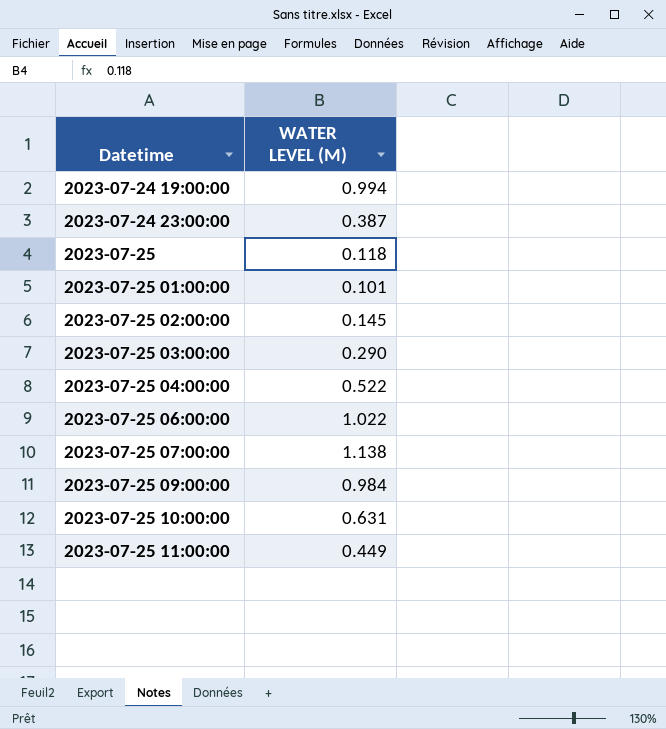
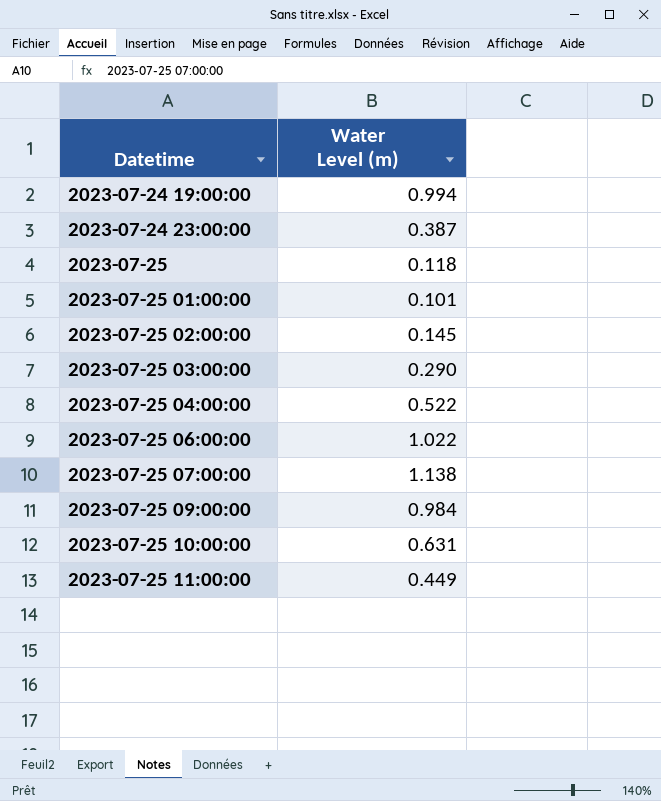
column name: WATER LEVEL (M) -> Water Level (m)

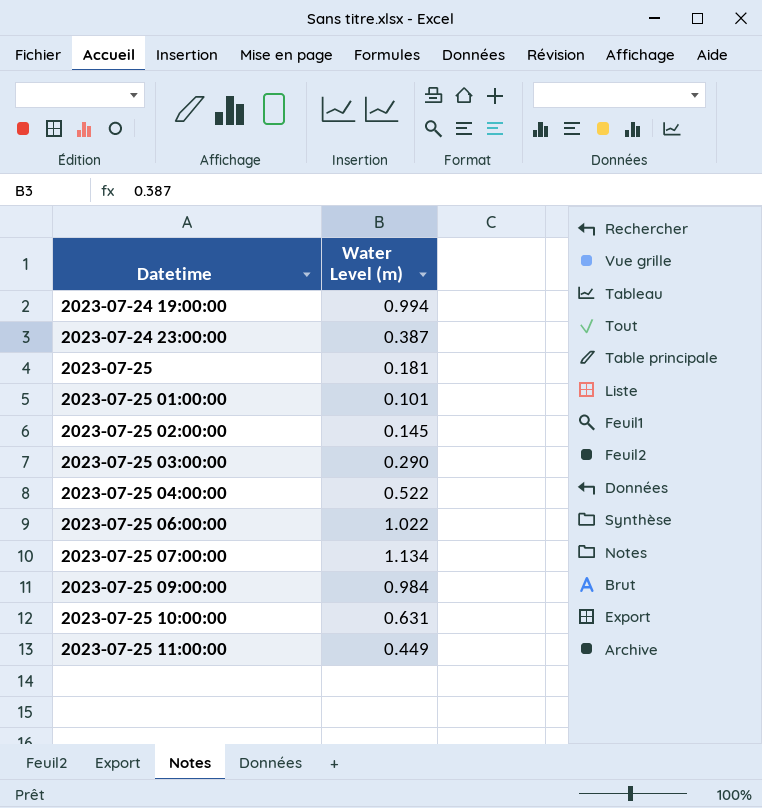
2023-07-25 | Water Level (m): 0.118 -> 0.181
2023-07-25 07:00:00 | Water Level (m): 1.138 -> 1.134

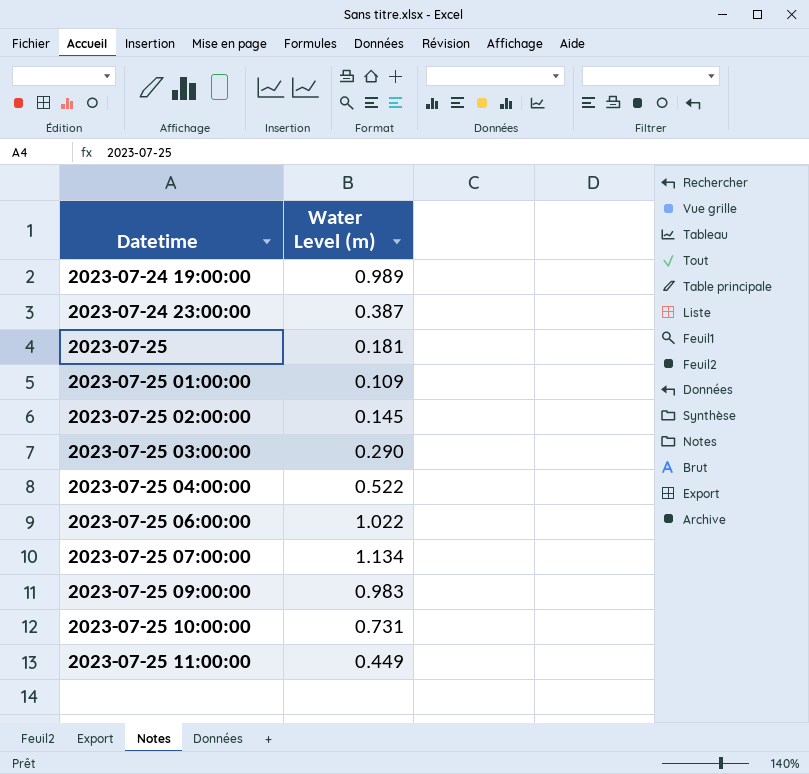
2023-07-24 19:00:00 | Water Level (m): 0.994 -> 0.989
2023-07-25 01:00:00 | Water Level (m): 0.101 -> 0.109
2023-07-25 09:00:00 | Water Level (m): 0.984 -> 0.983
2023-07-25 10:00:00 | Water Level (m): 0.631 -> 0.731

